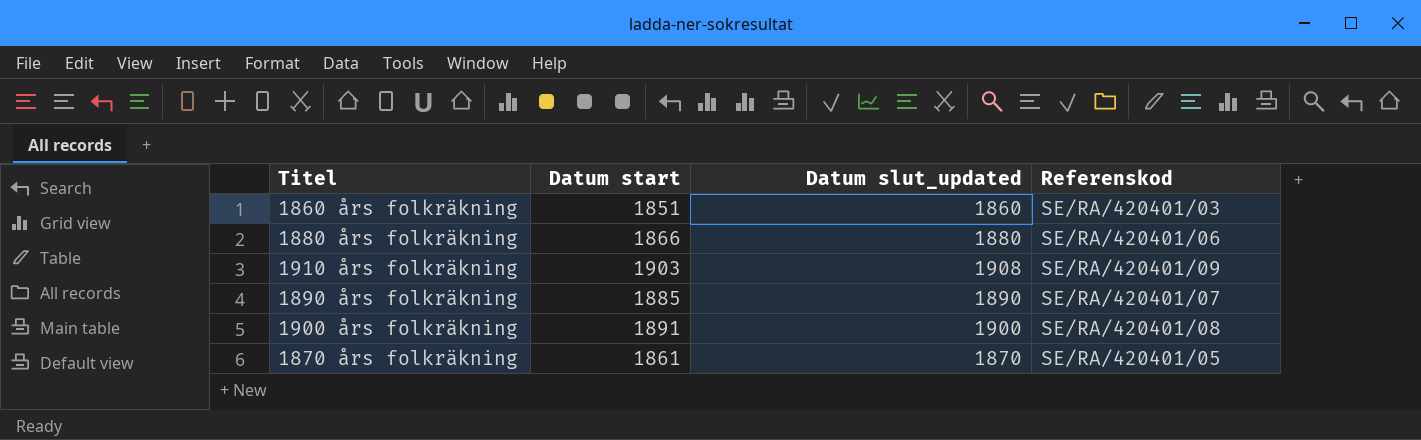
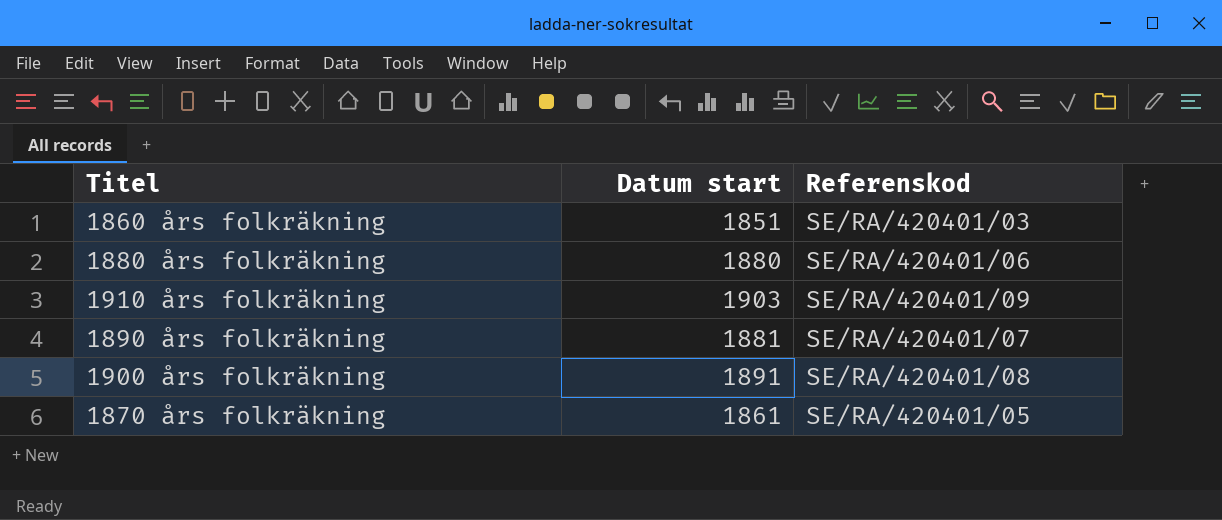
column Datum slut_updated | position: 3 -> none
1880 års folkräkning | Datum start: 1866 -> 1880
1890 års folkräkning | Datum start: 1885 -> 1881

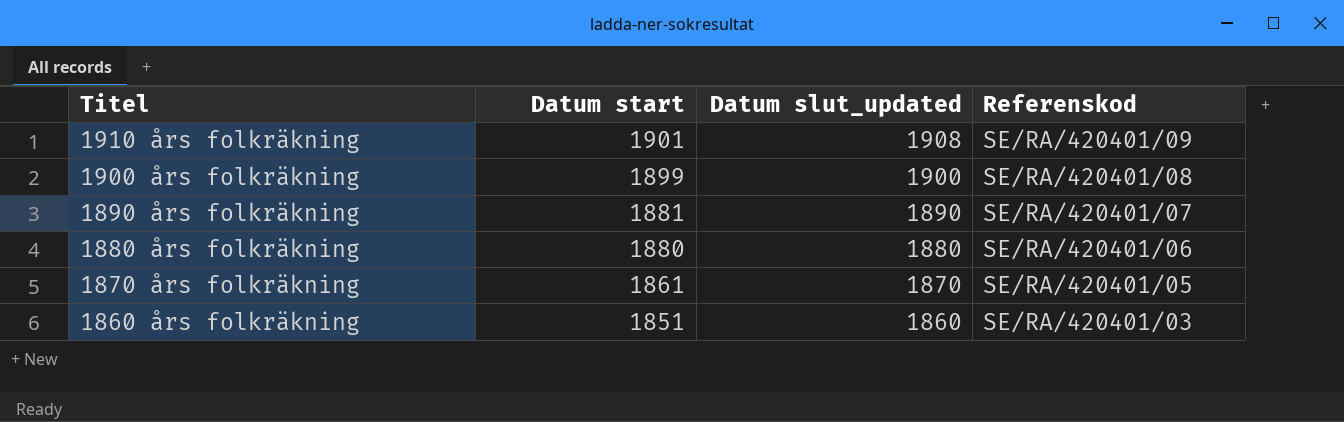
row order: none -> Titel descending
column Datum slut_updated | position: none -> 3
1910 års folkräkning | Datum start: 1903 -> 1901
1900 års folkräkning | Datum start: 1891 -> 1899

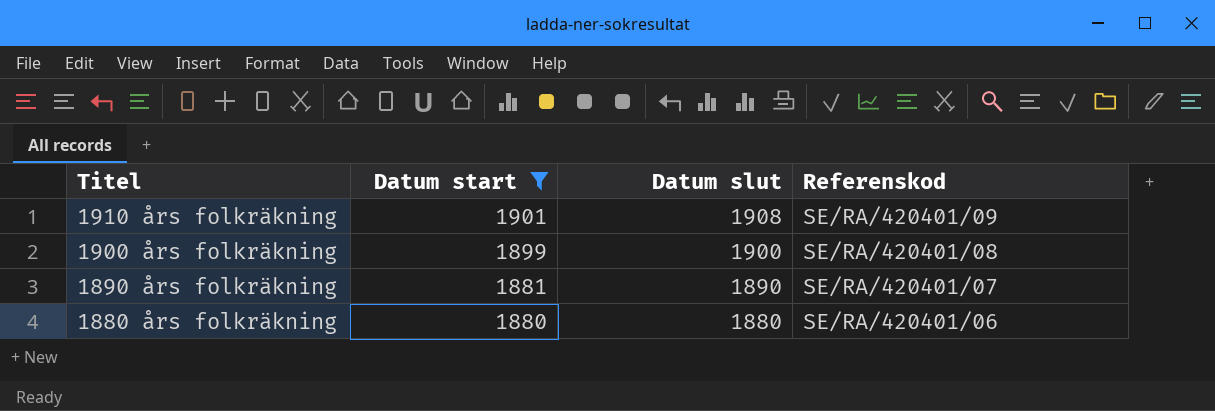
filter: none -> Datum start >= 1880
column name: Datum slut_updated -> Datum slut

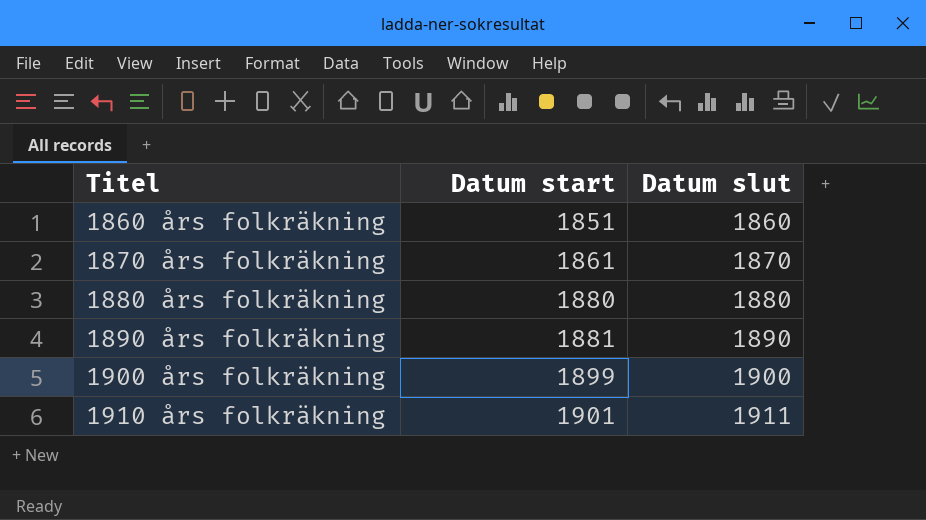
filter: Datum start >= 1880 -> none
row order: Titel descending -> Titel ascending
column Referenskod | position: 4 -> none
1910 års folkräkning | Datum slut: 1908 -> 1911

